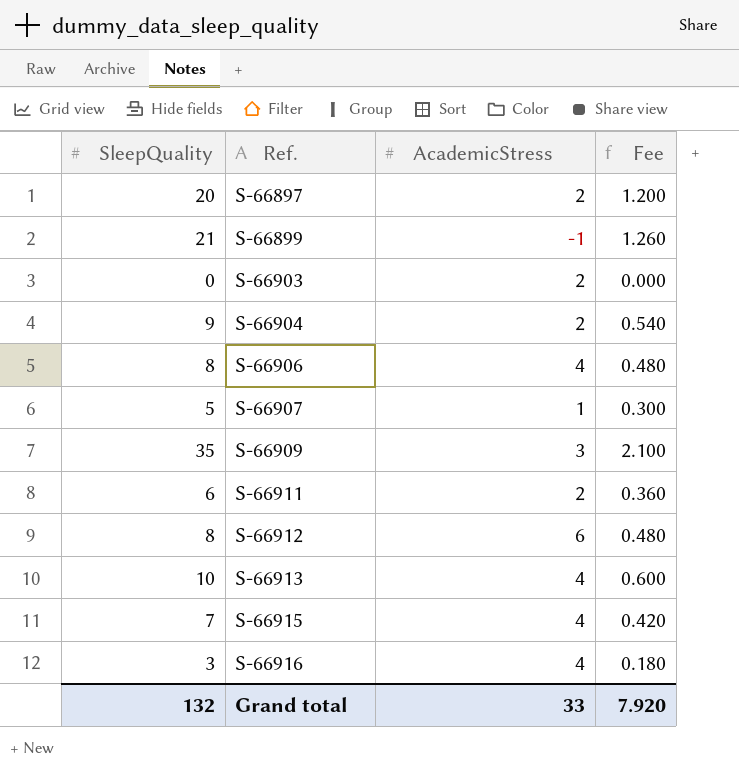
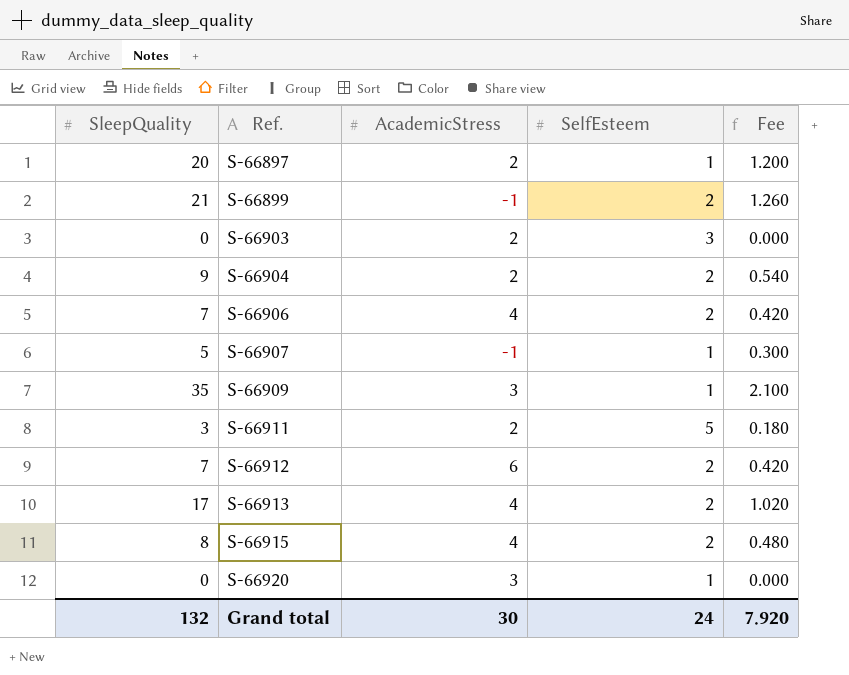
column SelfEsteem | position: none -> 4
row S-66916: 3 | 4 | 0.180 -> none
S-66906 | SleepQuality: 8 -> 7
S-66906 | Fee: 0.480 -> 0.420
S-66907 | AcademicStress: 1 -> -1
S-66911 | SleepQuality: 6 -> 3
S-66911 | Fee: 0.360 -> 0.180
S-66912 | SleepQuality: 8 -> 7
S-66912 | Fee: 0.480 -> 0.420
S-66913 | SleepQuality: 10 -> 17
S-66913 | Fee: 0.600 -> 1.020
S-66915 | SleepQuality: 7 -> 8
S-66915 | Fee: 0.420 -> 0.480
row S-66920: none -> 0 | 3 | 1 | 0.000
Grand total | AcademicStress: 33 -> 30

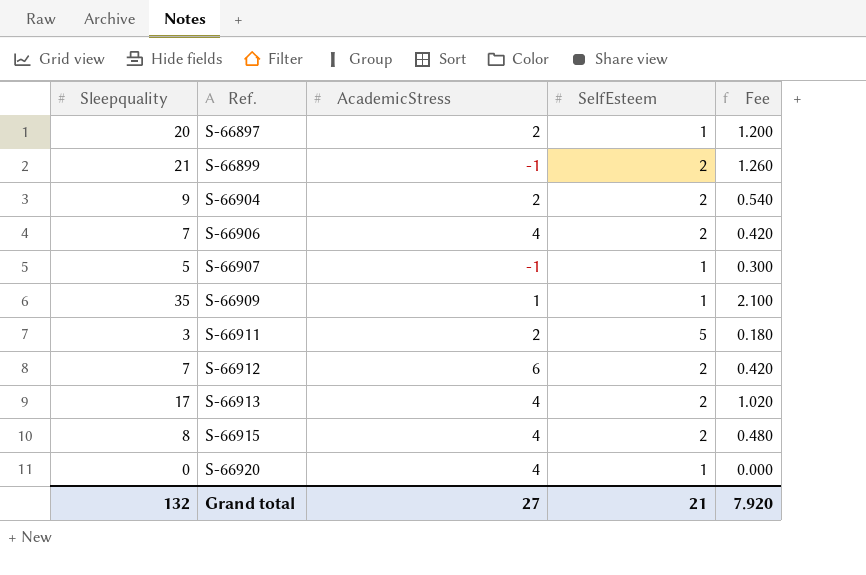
column name: SleepQuality -> Sleepquality
row S-66903: 0 | 2 | 3 | 0.000 -> none
S-66909 | AcademicStress: 3 -> 1
S-66920 | AcademicStress: 3 -> 4
Grand total | AcademicStress: 30 -> 27
Grand total | SelfEsteem: 24 -> 21

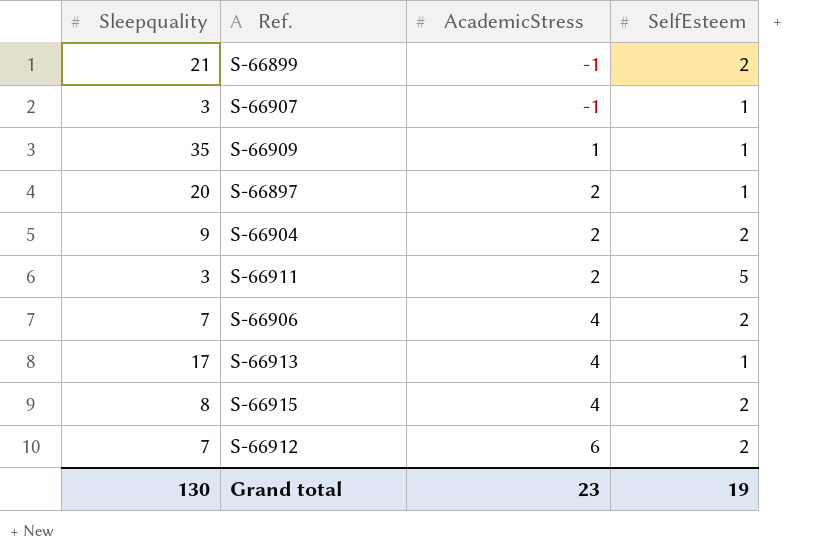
row order: Ref. ascending -> AcademicStress ascending
column Fee | formula: [Sleepquality] * 0.06 -> none
row S-66920: 0 | 4 | 1 | 0.000 -> none
S-66907 | Sleepquality: 5 -> 3
S-66913 | SelfEsteem: 2 -> 1
Grand total | Sleepquality: 132 -> 130
Grand total | AcademicStress: 27 -> 23
Grand total | SelfEsteem: 21 -> 19

